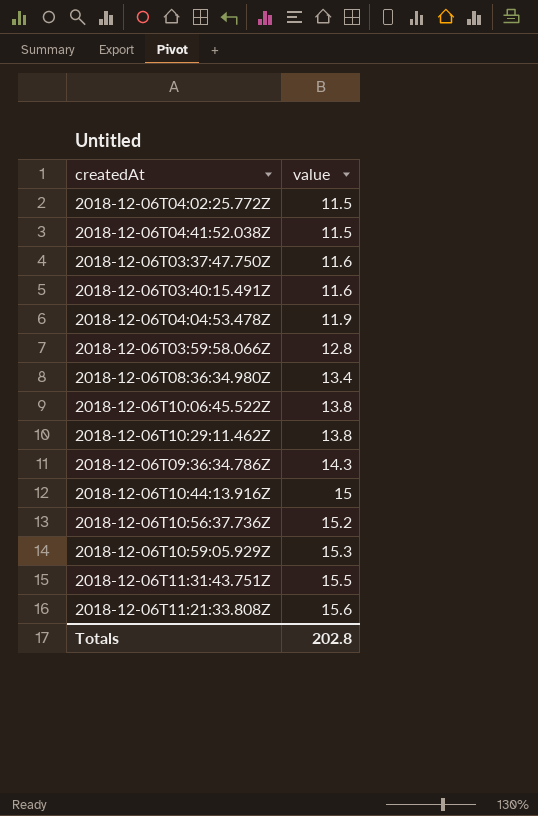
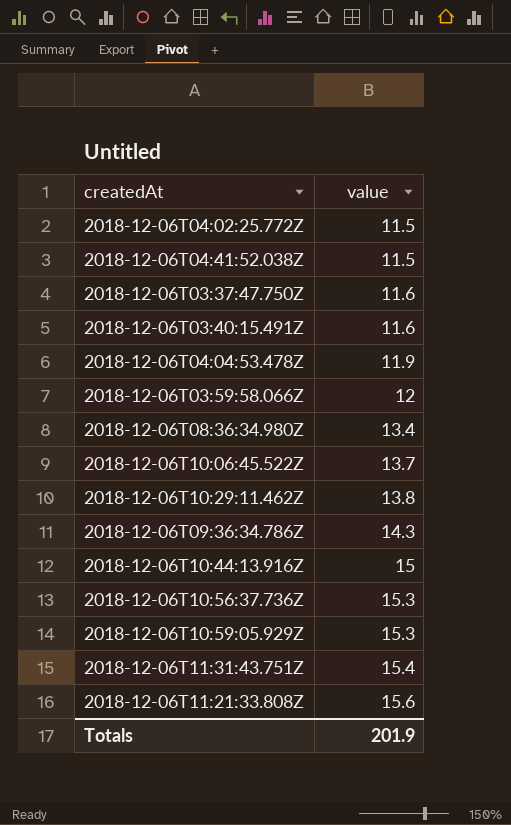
2018-12-06T03:59:58.066Z | value: 12.8 -> 12
2018-12-06T10:06:45.522Z | value: 13.8 -> 13.7
2018-12-06T10:56:37.736Z | value: 15.2 -> 15.3
2018-12-06T11:31:43.751Z | value: 15.5 -> 15.4
Totals | value: 202.8 -> 201.9

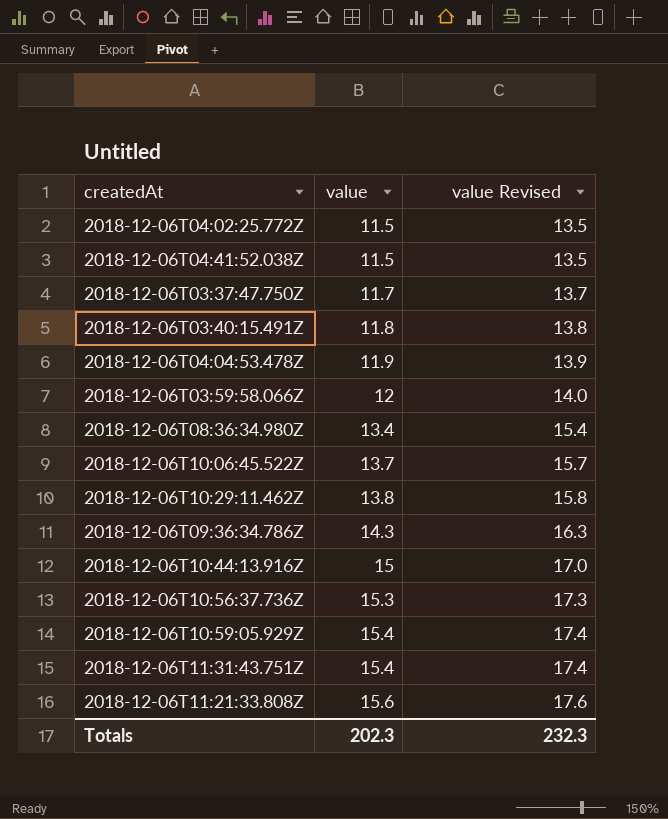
column value Revised | formula: none -> [value] + 2
2018-12-06T03:37:47.750Z | value: 11.6 -> 11.7
2018-12-06T03:40:15.491Z | value: 11.6 -> 11.8
2018-12-06T10:59:05.929Z | value: 15.3 -> 15.4
Totals | value: 201.9 -> 202.3

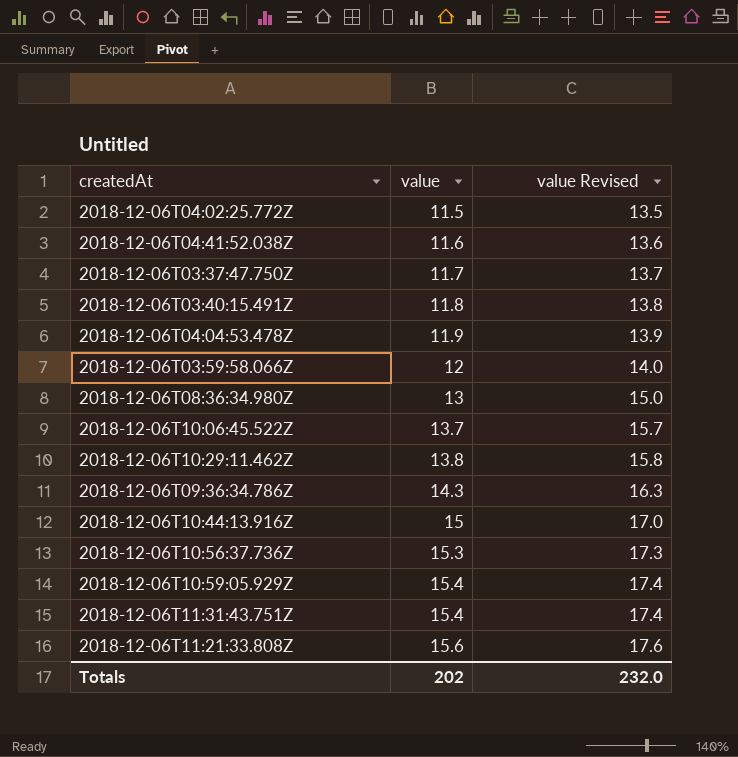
2018-12-06T04:41:52.038Z | value: 11.5 -> 11.6
2018-12-06T04:41:52.038Z | value Revised: 13.5 -> 13.6
2018-12-06T08:36:34.980Z | value: 13.4 -> 13
2018-12-06T08:36:34.980Z | value Revised: 15.4 -> 15.0
Totals | value: 202.3 -> 202
Totals | value Revised: 232.3 -> 232.0

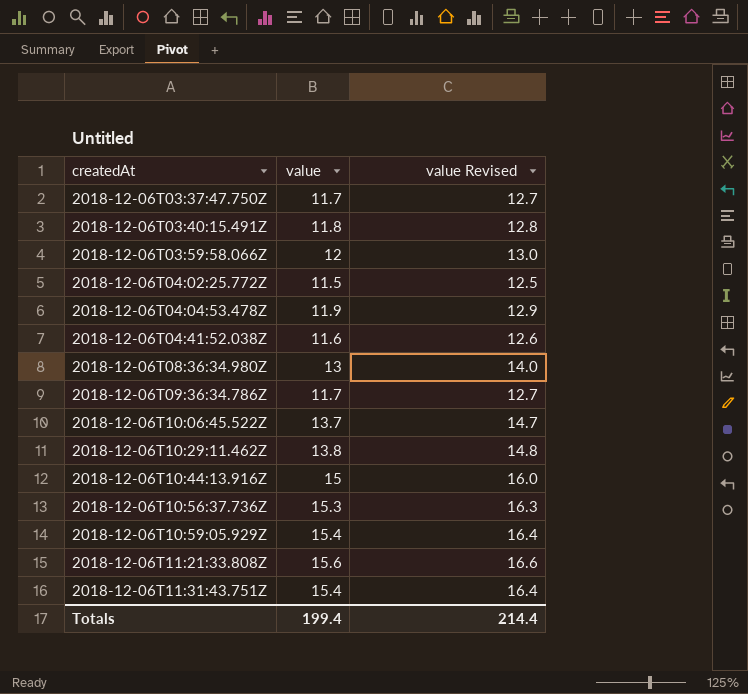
row order: value ascending -> createdAt ascending
column value Revised | formula: [value] + 2 -> [value] + 1
2018-12-06T09:36:34.786Z | value: 14.3 -> 11.7
Totals | value: 202 -> 199.4
Totals | value Revised: 232.0 -> 214.4

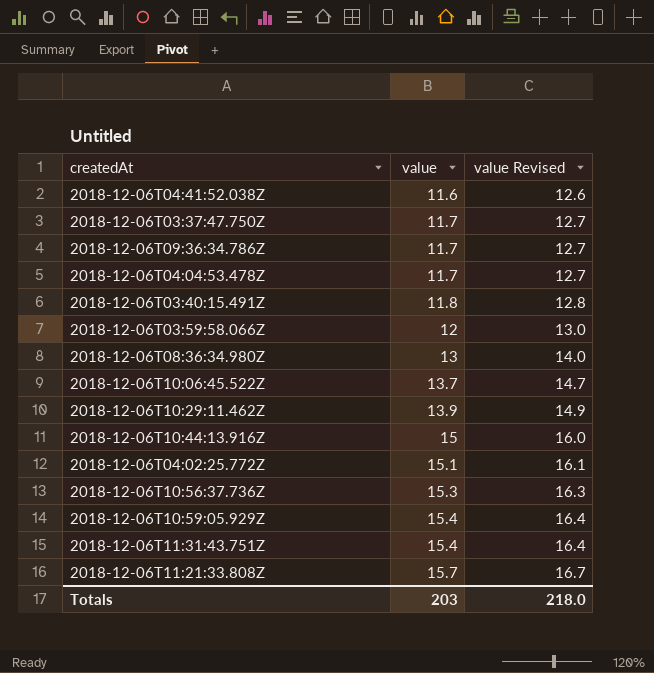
row order: createdAt ascending -> value ascending
2018-12-06T04:04:53.478Z | value: 11.9 -> 11.7
2018-12-06T04:04:53.478Z | value Revised: 12.9 -> 12.7
2018-12-06T10:29:11.462Z | value: 13.8 -> 13.9
2018-12-06T10:29:11.462Z | value Revised: 14.8 -> 14.9
2018-12-06T04:02:25.772Z | value: 11.5 -> 15.1
2018-12-06T04:02:25.772Z | value Revised: 12.5 -> 16.1
2018-12-06T11:21:33.808Z | value: 15.6 -> 15.7
2018-12-06T11:21:33.808Z | value Revised: 16.6 -> 16.7
Totals | value: 199.4 -> 203
Totals | value Revised: 214.4 -> 218.0

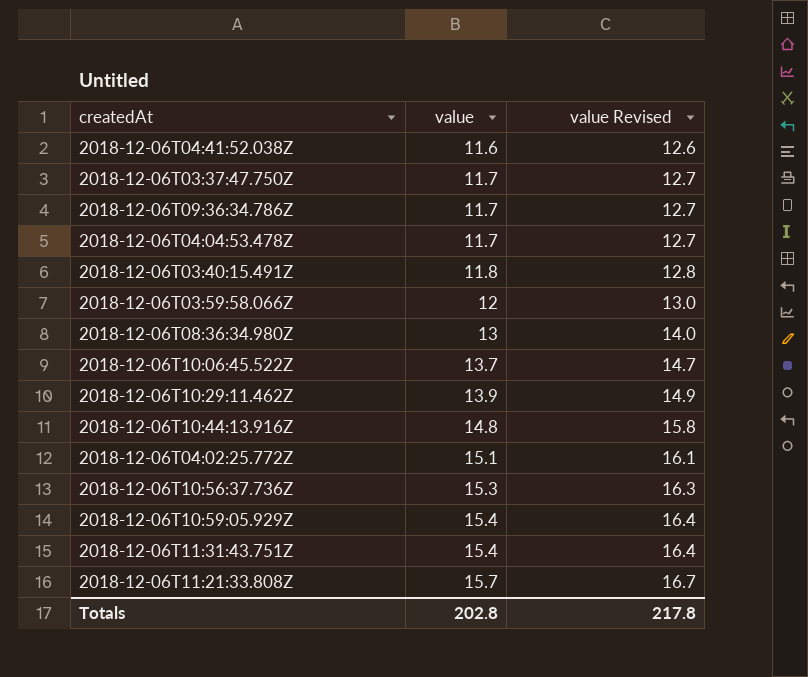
2018-12-06T10:44:13.916Z | value: 15 -> 14.8
2018-12-06T10:44:13.916Z | value Revised: 16.0 -> 15.8
Totals | value: 203 -> 202.8
Totals | value Revised: 218.0 -> 217.8

